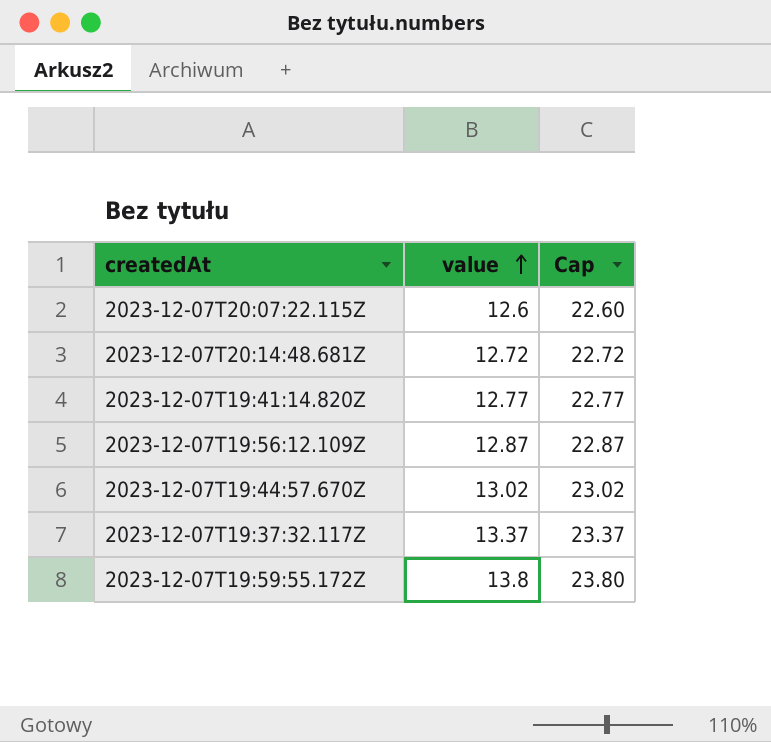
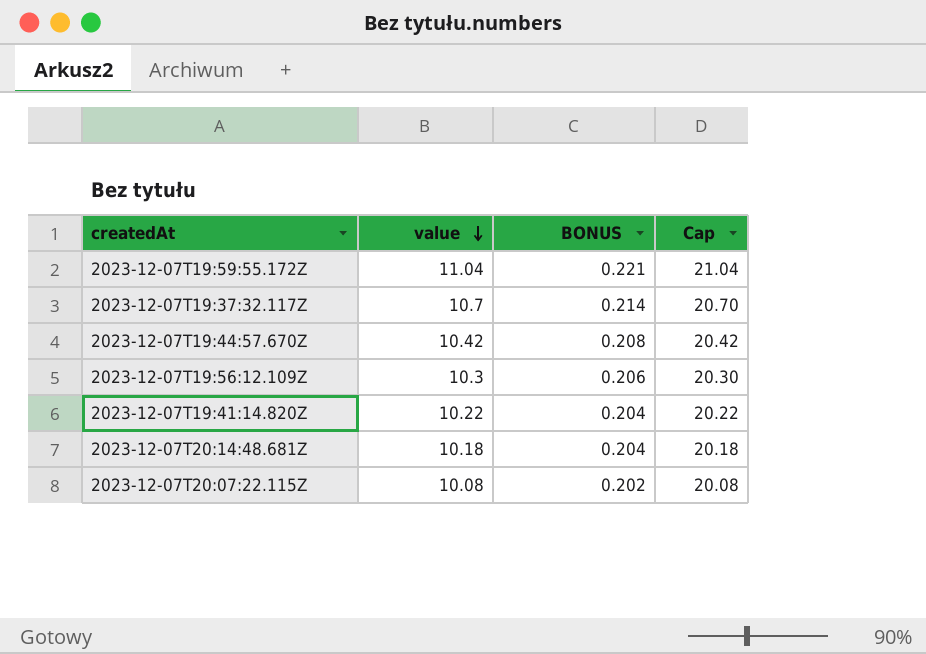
row order: value ascending -> value descending
column BONUS | formula: none -> [value] * 0.02
2023-12-07T19:59:55.172Z | value: 13.8 -> 11.04
2023-12-07T19:59:55.172Z | Cap: 23.80 -> 21.04
2023-12-07T19:37:32.117Z | value: 13.37 -> 10.7
2023-12-07T19:37:32.117Z | Cap: 23.37 -> 20.70
2023-12-07T19:44:57.670Z | value: 13.02 -> 10.42
2023-12-07T19:44:57.670Z | Cap: 23.02 -> 20.42
2023-12-07T19:56:12.109Z | value: 12.87 -> 10.3
2023-12-07T19:56:12.109Z | Cap: 22.87 -> 20.30
2023-12-07T19:41:14.820Z | value: 12.77 -> 10.22
2023-12-07T19:41:14.820Z | Cap: 22.77 -> 20.22
2023-12-07T20:14:48.681Z | value: 12.72 -> 10.18
2023-12-07T20:14:48.681Z | Cap: 22.72 -> 20.18
2023-12-07T20:07:22.115Z | value: 12.6 -> 10.08
2023-12-07T20:07:22.115Z | Cap: 22.60 -> 20.08

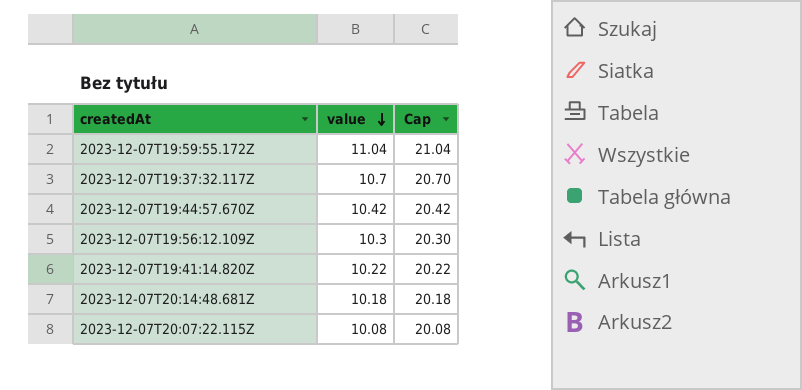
column BONUS | formula: [value] * 0.02 -> none

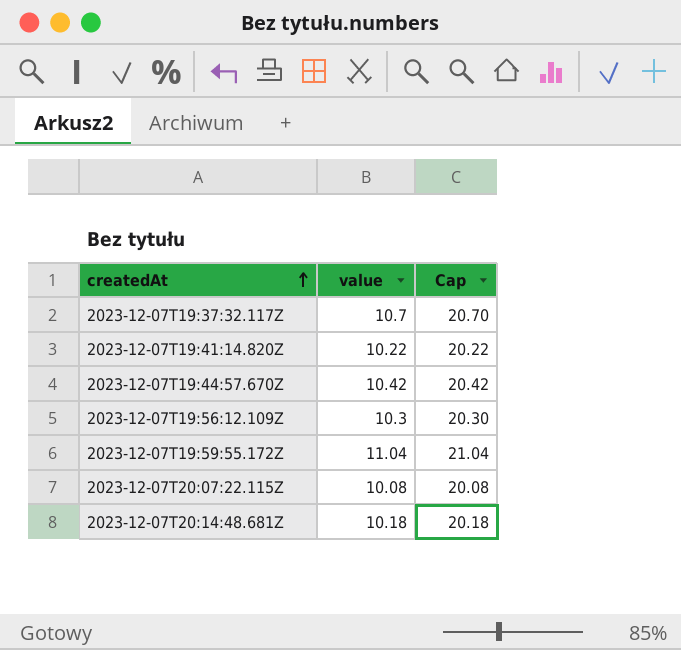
row order: value descending -> createdAt ascending

